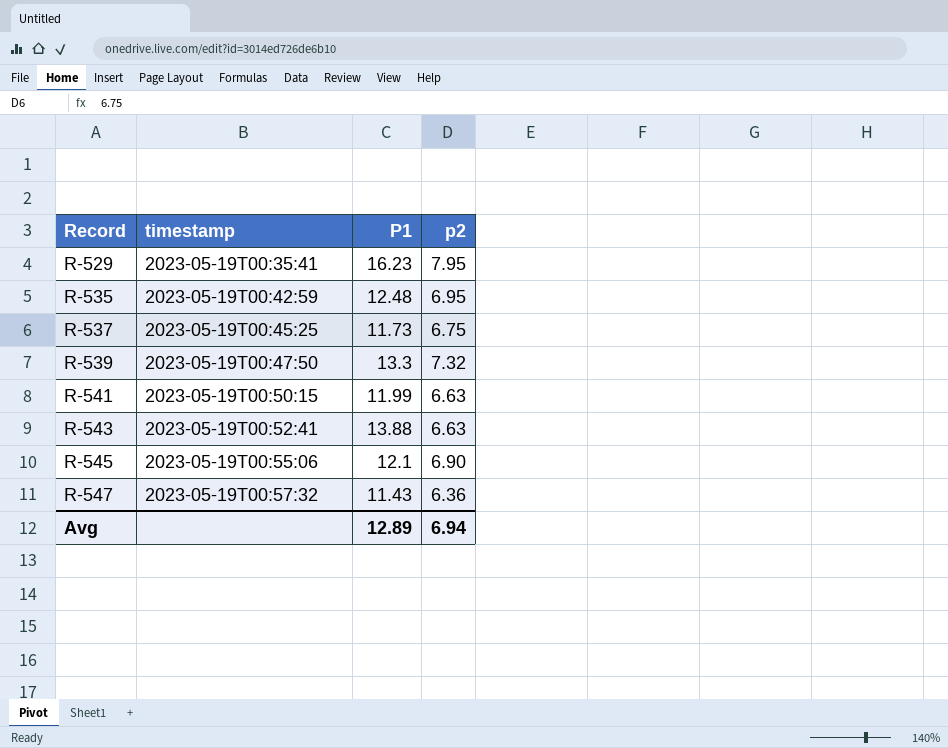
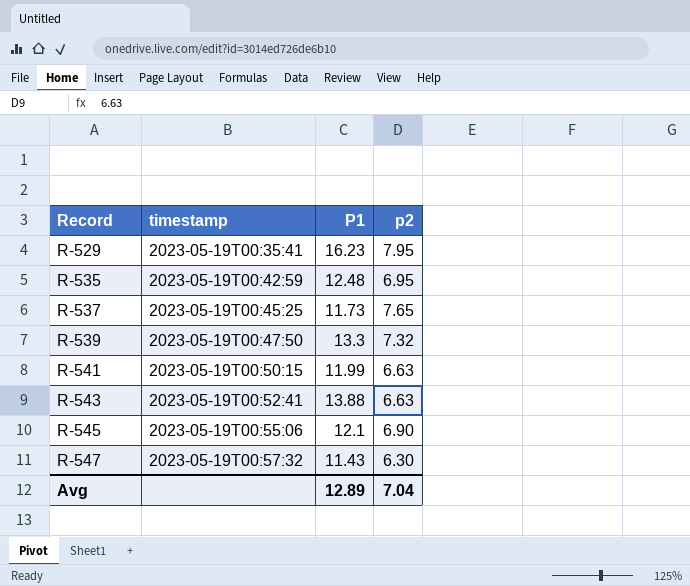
R-537 | p2: 6.75 -> 7.65
R-547 | p2: 6.36 -> 6.30
Avg | p2: 6.94 -> 7.04

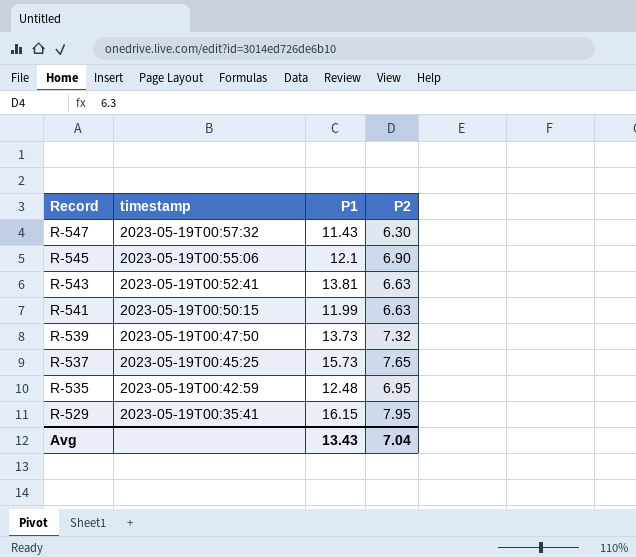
row order: Record ascending -> Record descending
column name: p2 -> P2
R-543 | P1: 13.88 -> 13.81
R-539 | P1: 13.3 -> 13.73
R-537 | P1: 11.73 -> 15.73
R-529 | P1: 16.23 -> 16.15
Avg | P1: 12.89 -> 13.43

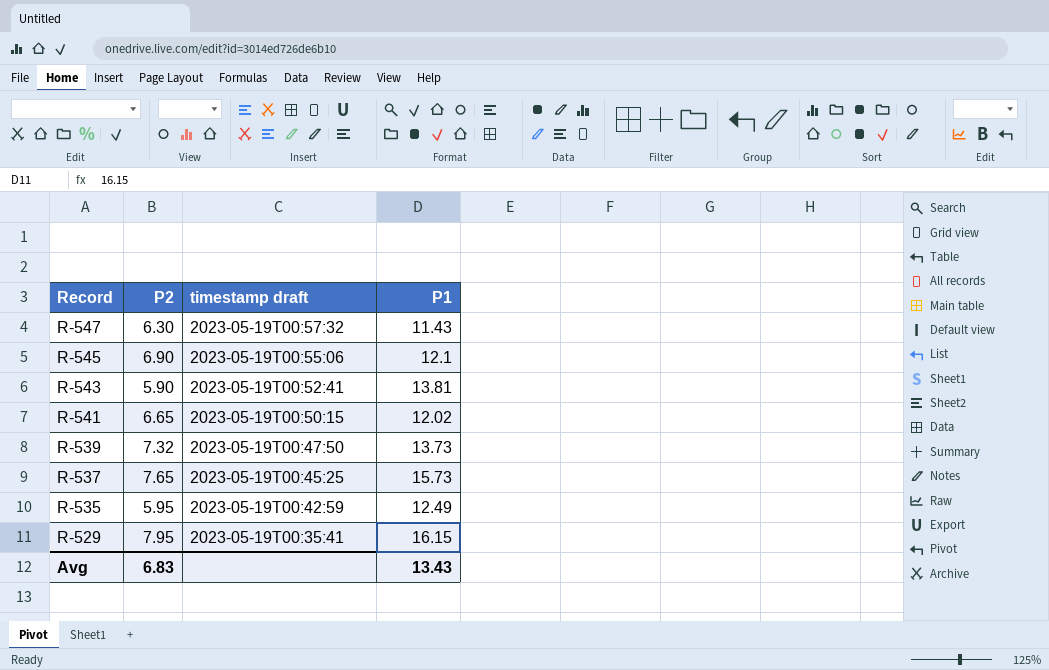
column P2 | position: 4 -> 2
column name: timestamp -> timestamp draft
R-543 | P2: 6.63 -> 5.90
R-541 | P2: 6.63 -> 6.65
R-541 | P1: 11.99 -> 12.02
R-535 | P2: 6.95 -> 5.95
R-535 | P1: 12.48 -> 12.49
Avg | P2: 7.04 -> 6.83

